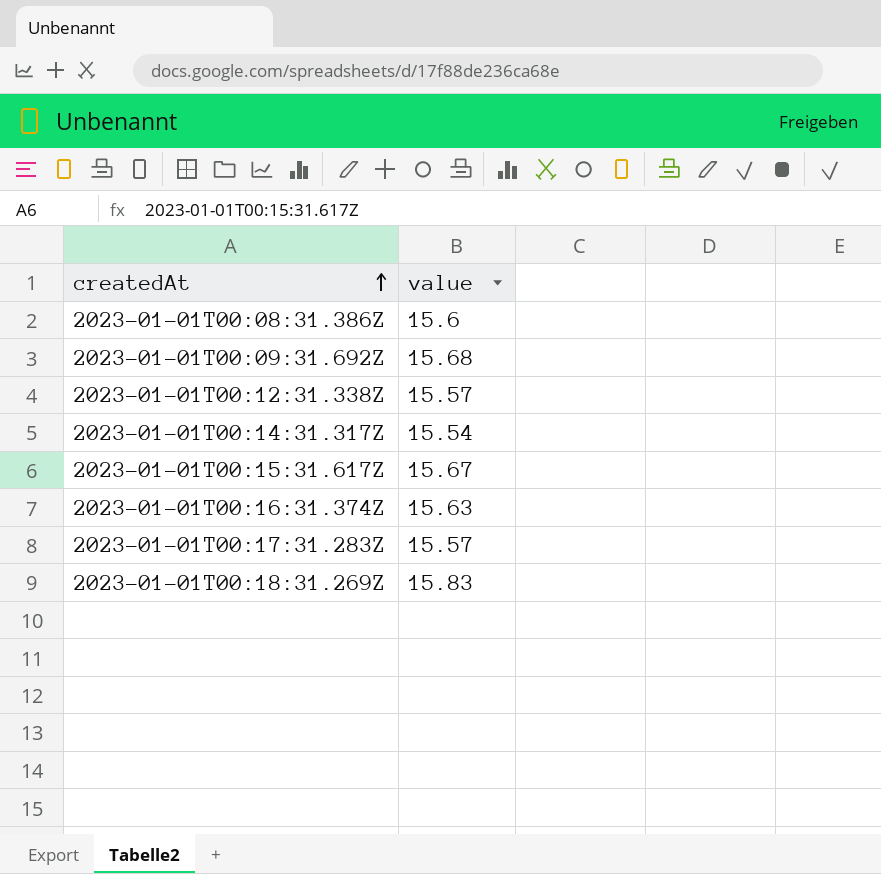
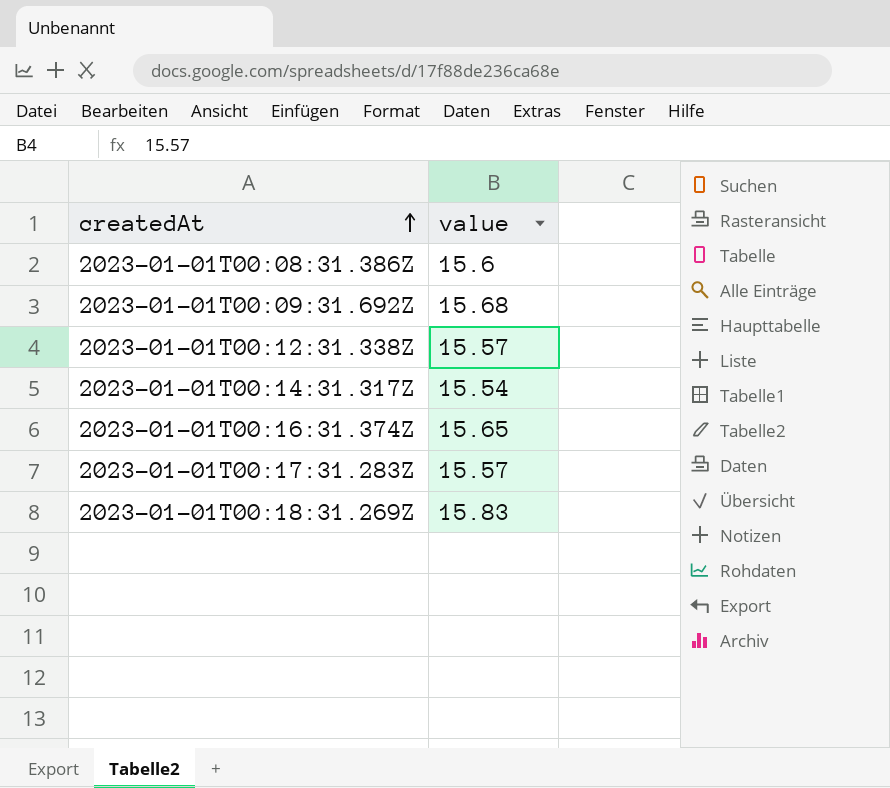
row 2023-01-01T00:15:31.617Z: 15.67 -> none
2023-01-01T00:16:31.374Z | value: 15.63 -> 15.65

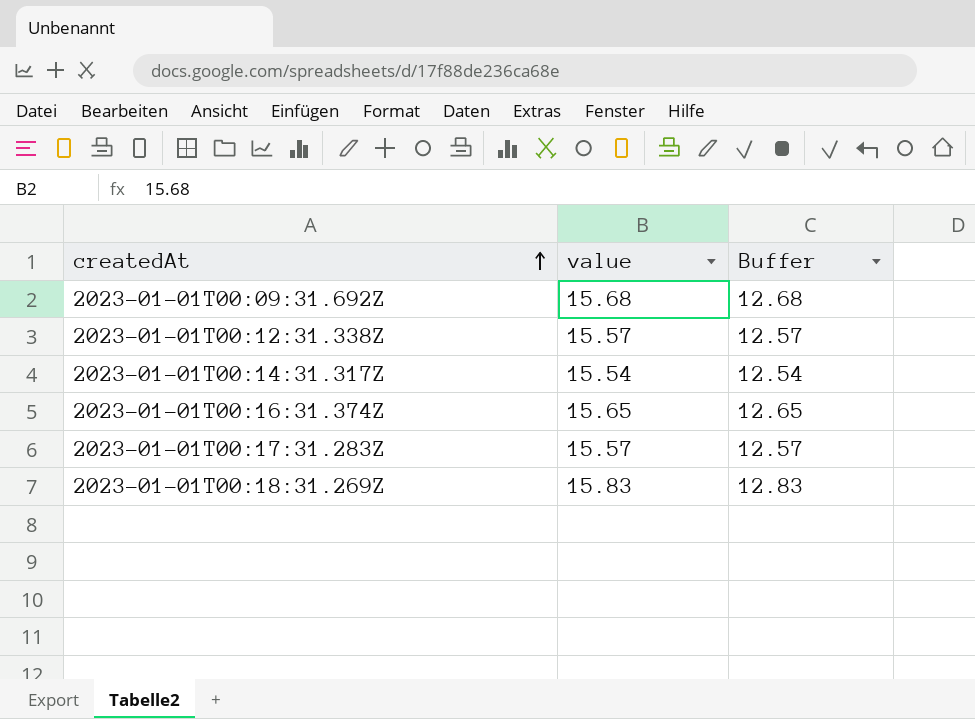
column Buffer | formula: none -> [value] - 3
row 2023-01-01T00:08:31.386Z: 15.6 -> none

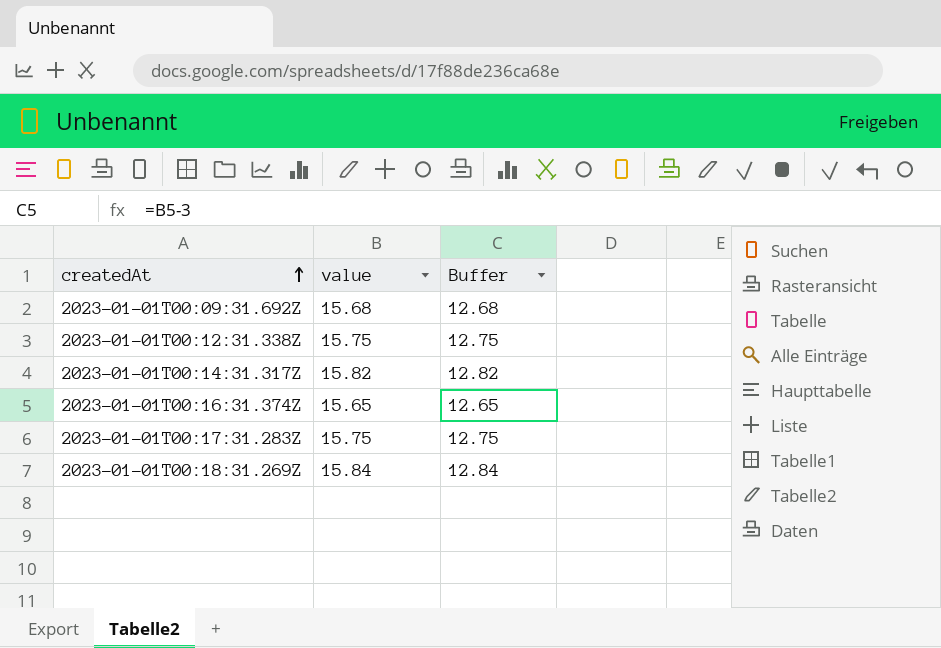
2023-01-01T00:12:31.338Z | value: 15.57 -> 15.75
2023-01-01T00:12:31.338Z | Buffer: 12.57 -> 12.75
2023-01-01T00:14:31.317Z | value: 15.54 -> 15.82
2023-01-01T00:14:31.317Z | Buffer: 12.54 -> 12.82
2023-01-01T00:17:31.283Z | value: 15.57 -> 15.75
2023-01-01T00:17:31.283Z | Buffer: 12.57 -> 12.75
2023-01-01T00:18:31.269Z | value: 15.83 -> 15.84
2023-01-01T00:18:31.269Z | Buffer: 12.83 -> 12.84

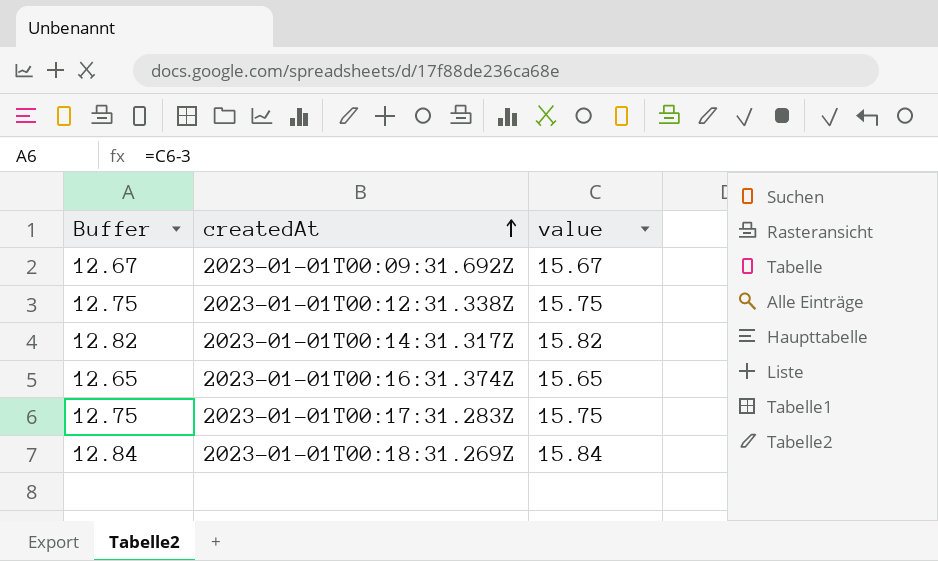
column Buffer | position: 3 -> 1
2023-01-01T00:09:31.692Z | Buffer: 12.68 -> 12.67
2023-01-01T00:09:31.692Z | value: 15.68 -> 15.67

